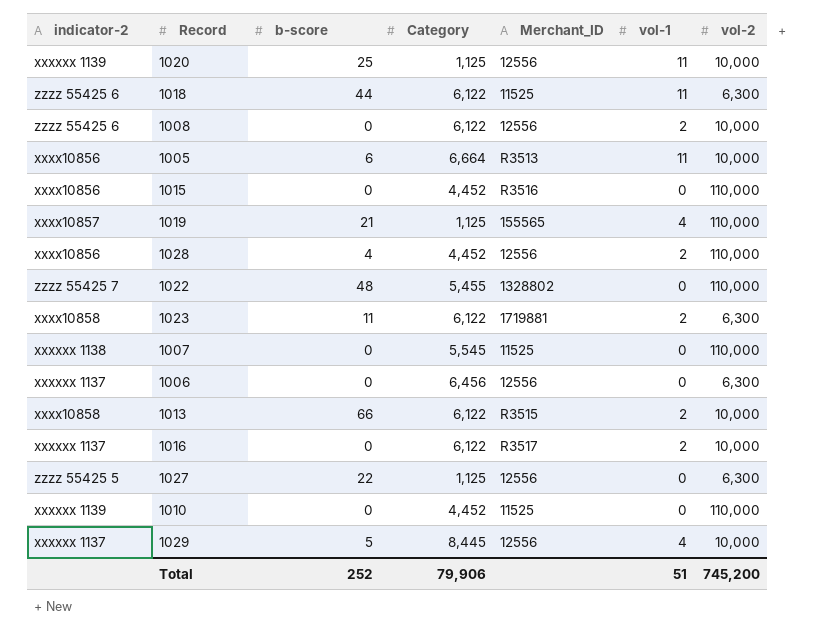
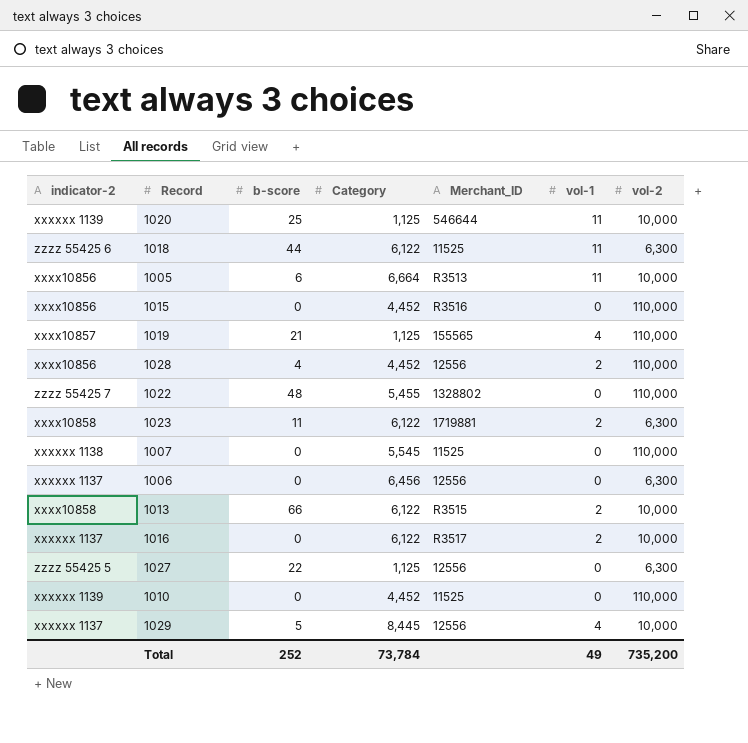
row 1008: zzzz 55425 6 | 0 | 6,122 | 12556 | 2 | 10,000 -> none
1020 | Merchant_ID: 12556 -> 546644
Total | Category: 79,906 -> 73,784
Total | vol-1: 51 -> 49
Total | vol-2: 745,200 -> 735,200

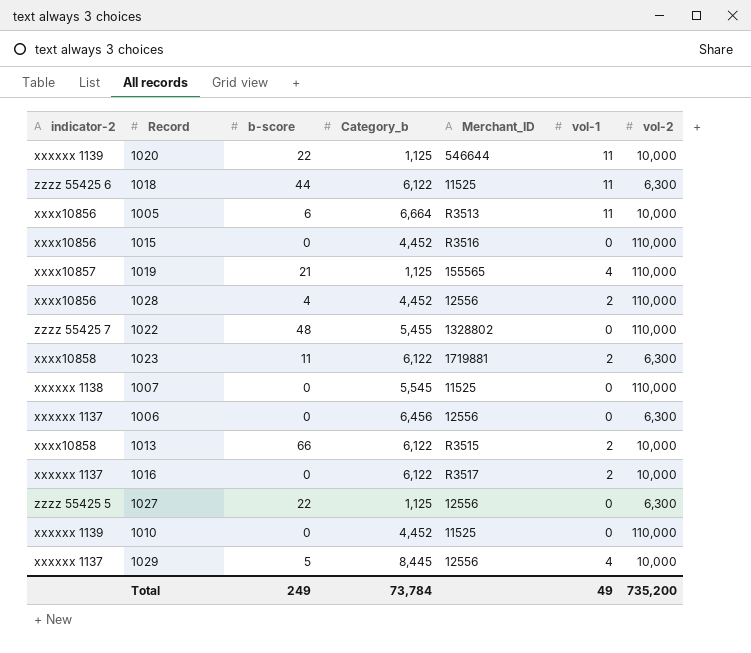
column name: Category -> Category_b
1020 | b-score: 25 -> 22
Total | b-score: 252 -> 249

